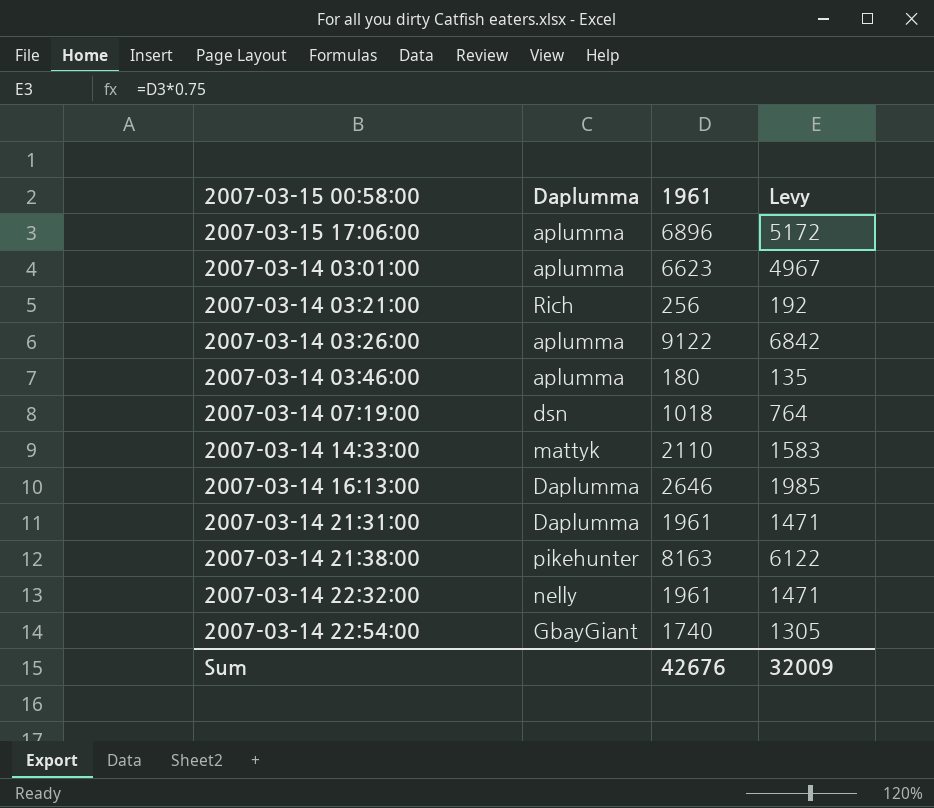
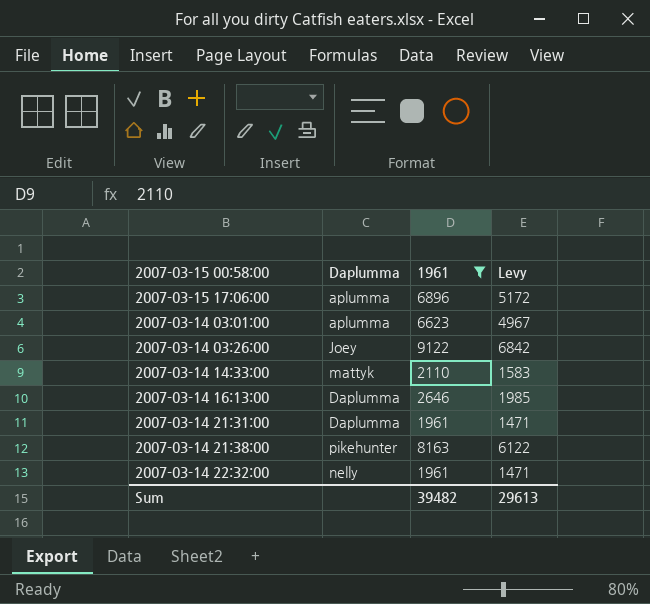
filter: none -> 1961 >= 1961
2007-03-14 03:26:00 | Daplumma: aplumma -> Joey
Sum | 1961: 42676 -> 39482
Sum | Levy: 32009 -> 29613

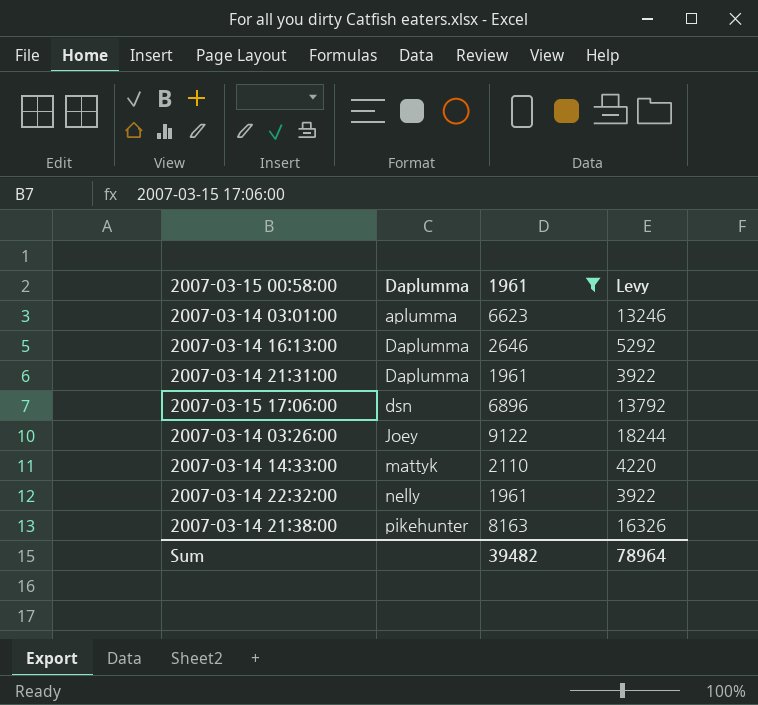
row order: none -> Daplumma ascending
column Levy | formula: [1961] * 0.75 -> [1961] * 2
2007-03-15 17:06:00 | Daplumma: aplumma -> dsn
Sum | Levy: 29613 -> 78964

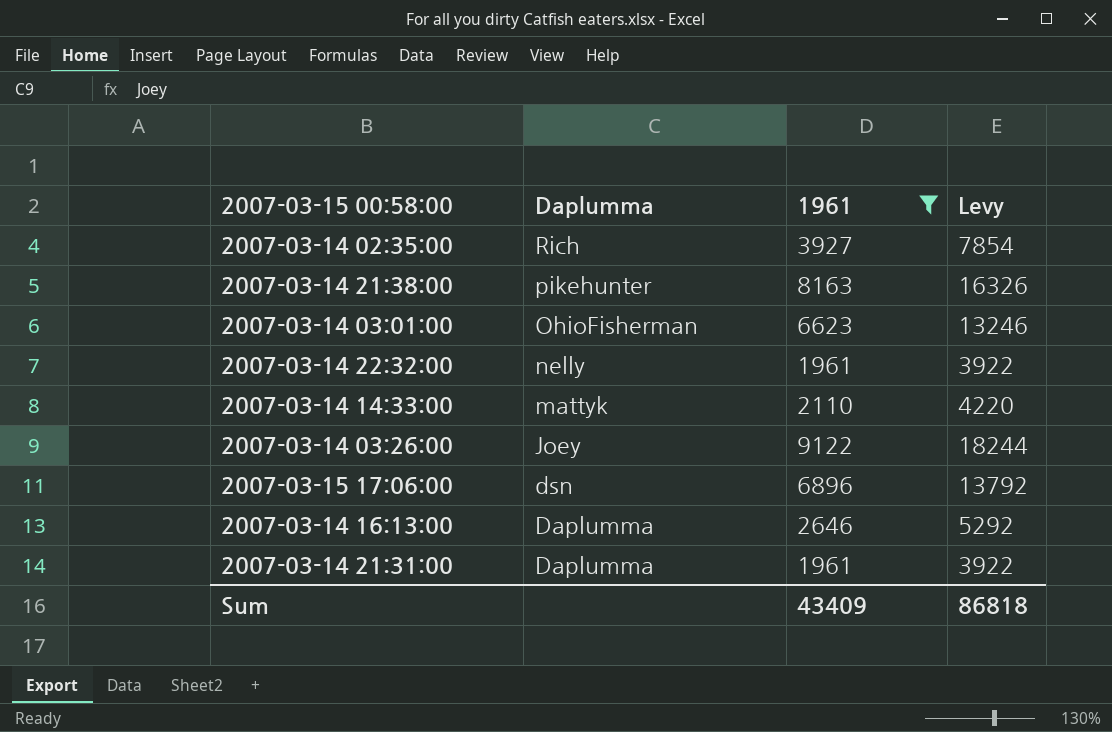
row order: Daplumma ascending -> Daplumma descending
row 2007-03-14 02:35:00: none -> Rich | 3927 | 7854
2007-03-14 03:01:00 | Daplumma: aplumma -> OhioFisherman
Sum | 1961: 39482 -> 43409
Sum | Levy: 78964 -> 86818

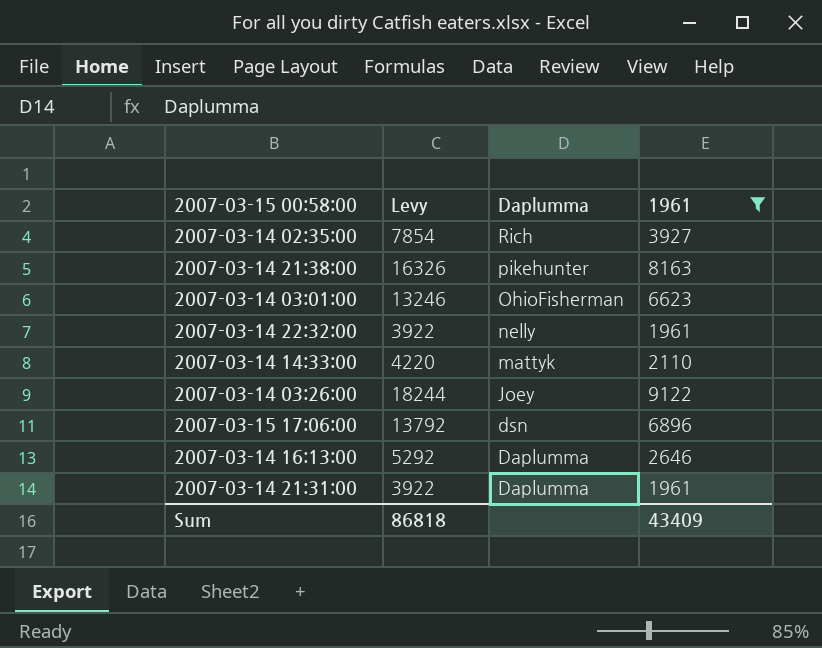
column Levy | position: 4 -> 2

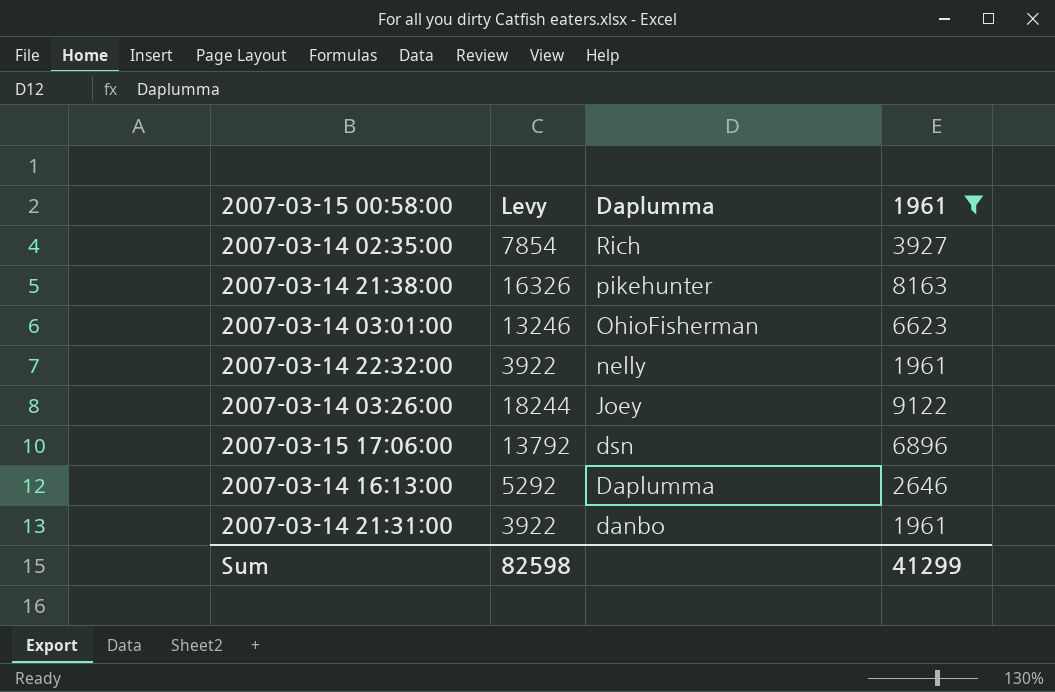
row 2007-03-14 14:33:00: 4220 | mattyk | 2110 -> none
2007-03-14 21:31:00 | Daplumma: Daplumma -> danbo
Sum | Levy: 86818 -> 82598
Sum | 1961: 43409 -> 41299

